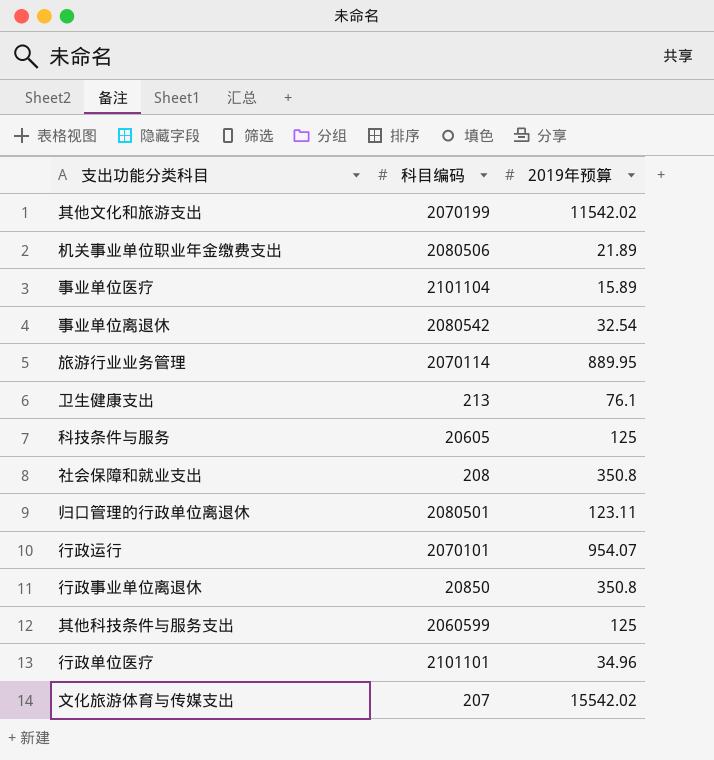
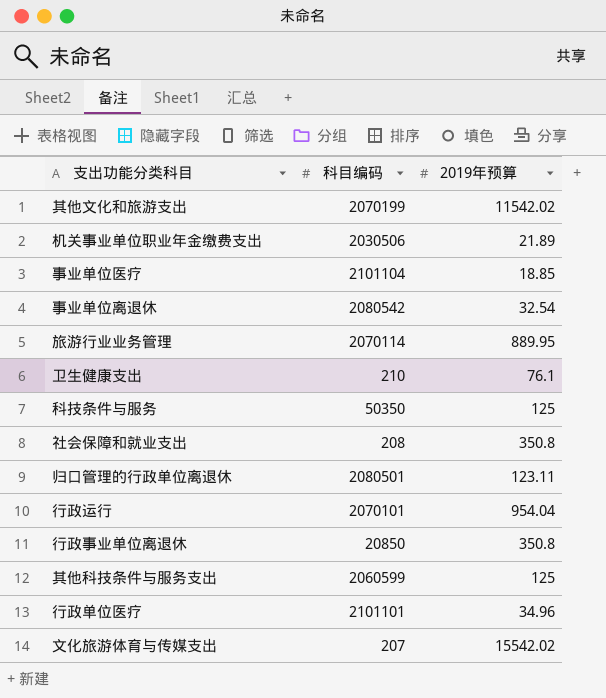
机关事业单位职业年金缴费支出 | 科目编码: 2080506 -> 2030506
事业单位医疗 | 2019年预算: 15.89 -> 18.85
卫生健康支出 | 科目编码: 213 -> 210
科技条件与服务 | 科目编码: 20605 -> 50350
行政运行 | 2019年预算: 954.07 -> 954.04

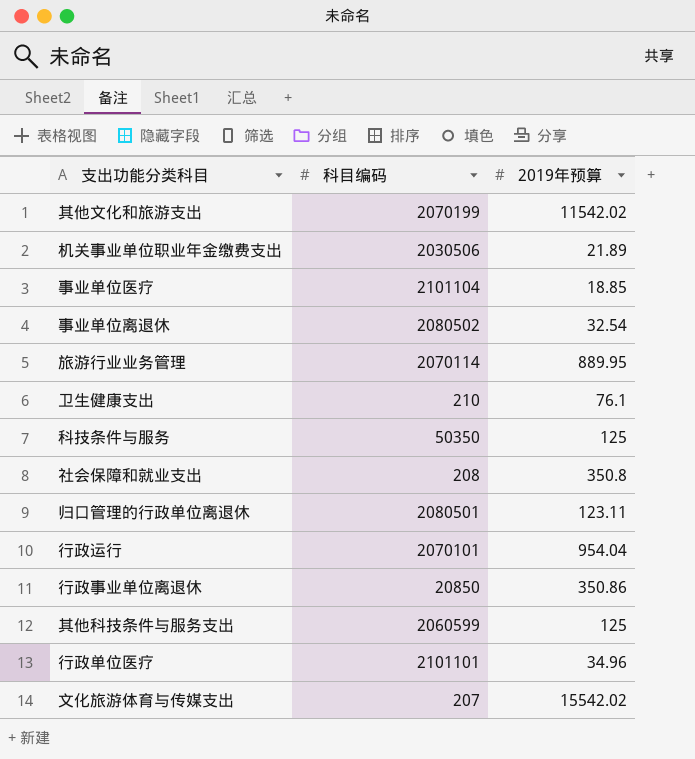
事业单位离退休 | 科目编码: 2080542 -> 2080502
行政事业单位离退休 | 2019年预算: 350.8 -> 350.86

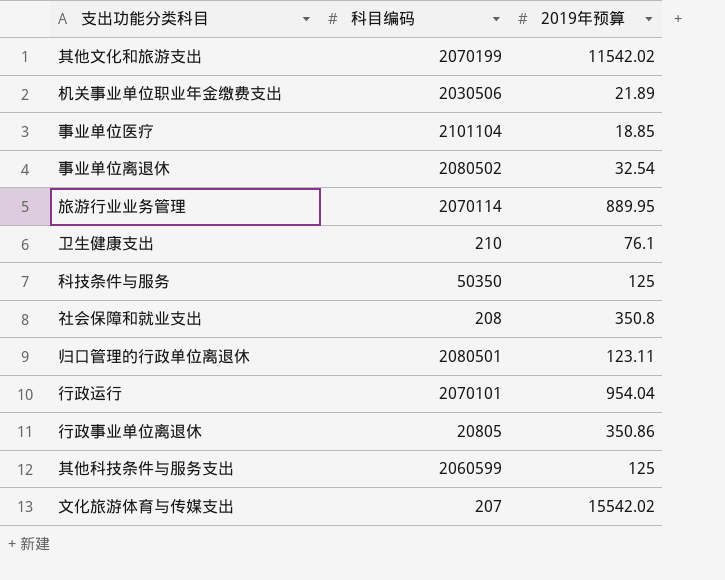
row 行政单位医疗: 2101101 | 34.96 -> none
行政事业单位离退休 | 科目编码: 20850 -> 20805

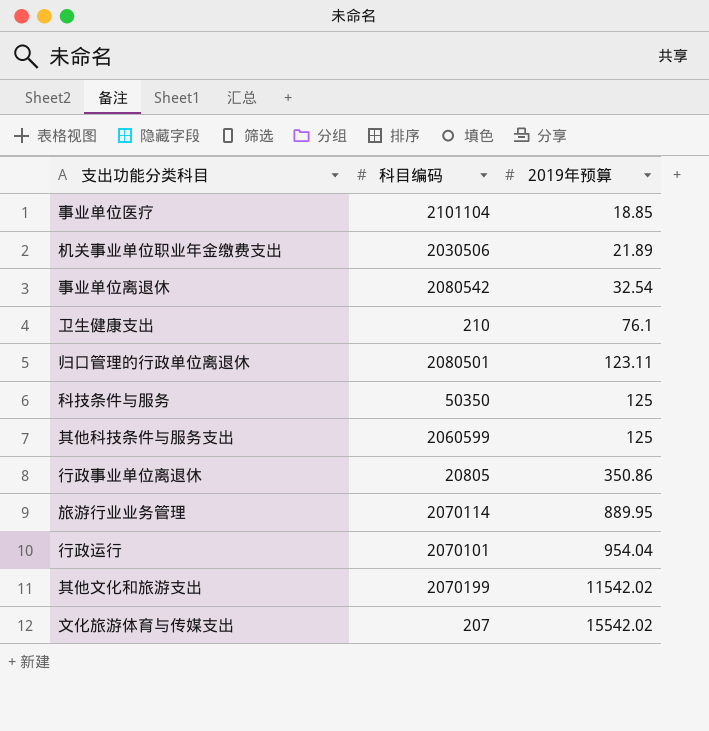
row order: none -> 2019年预算 ascending
row 社会保障和就业支出: 208 | 350.8 -> none
事业单位离退休 | 科目编码: 2080502 -> 2080542

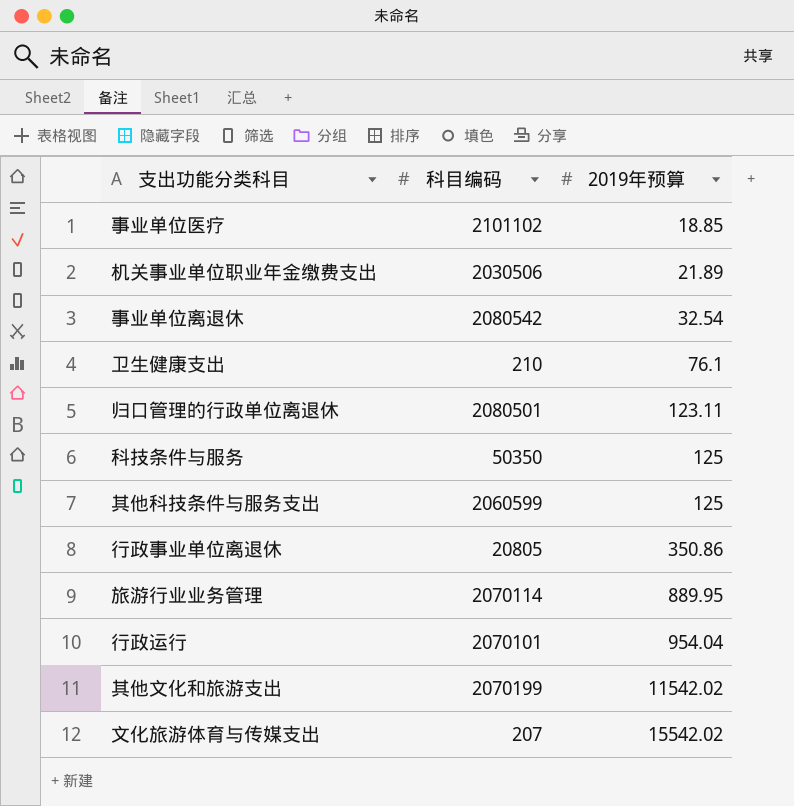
事业单位医疗 | 科目编码: 2101104 -> 2101102

